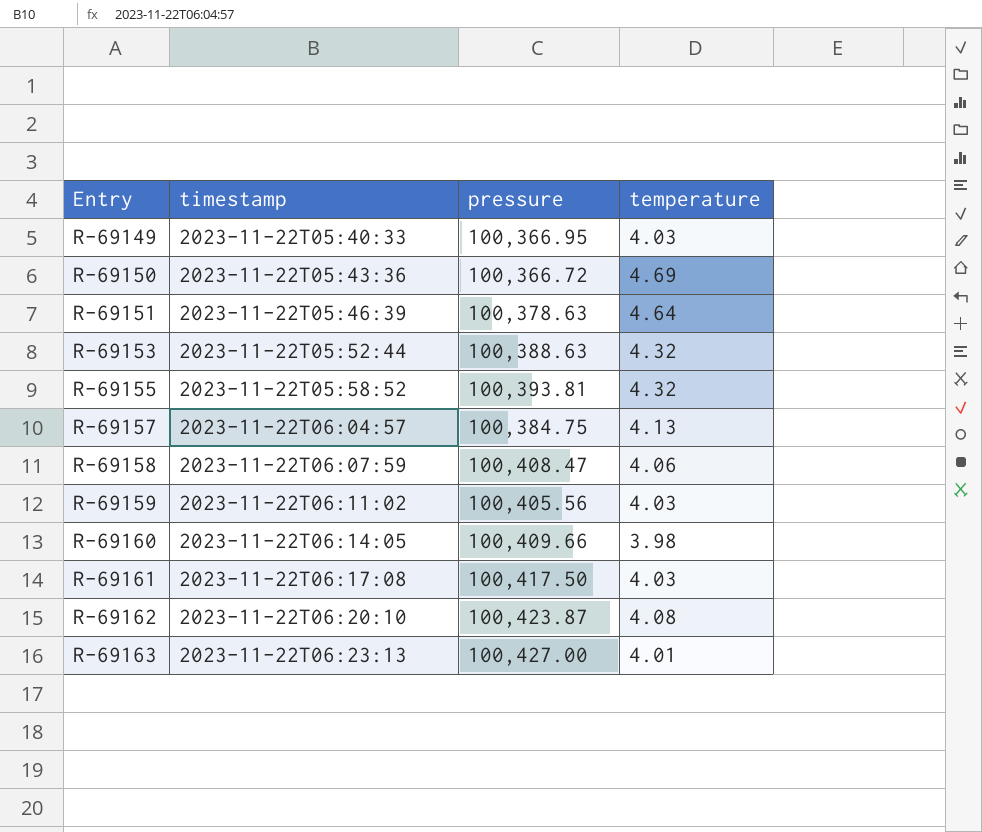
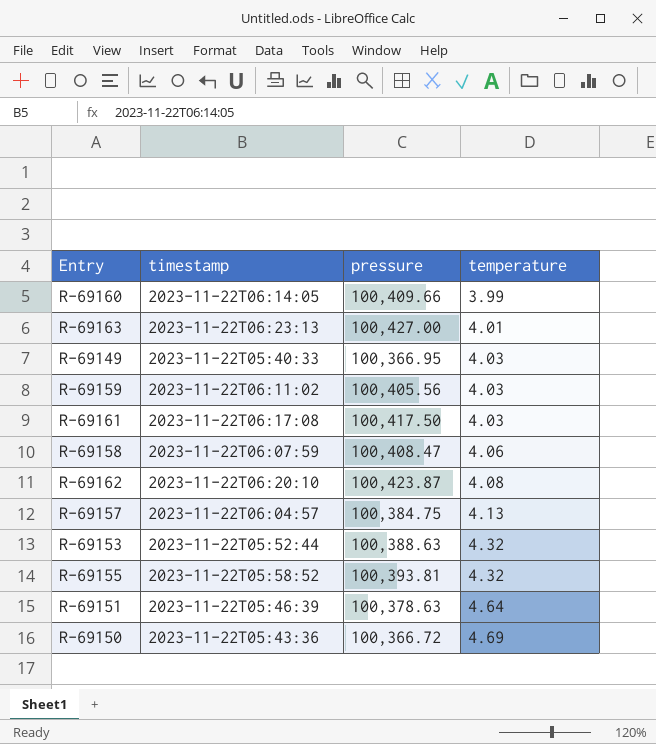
row order: Entry ascending -> temperature ascending
R-69160 | temperature: 3.98 -> 3.99

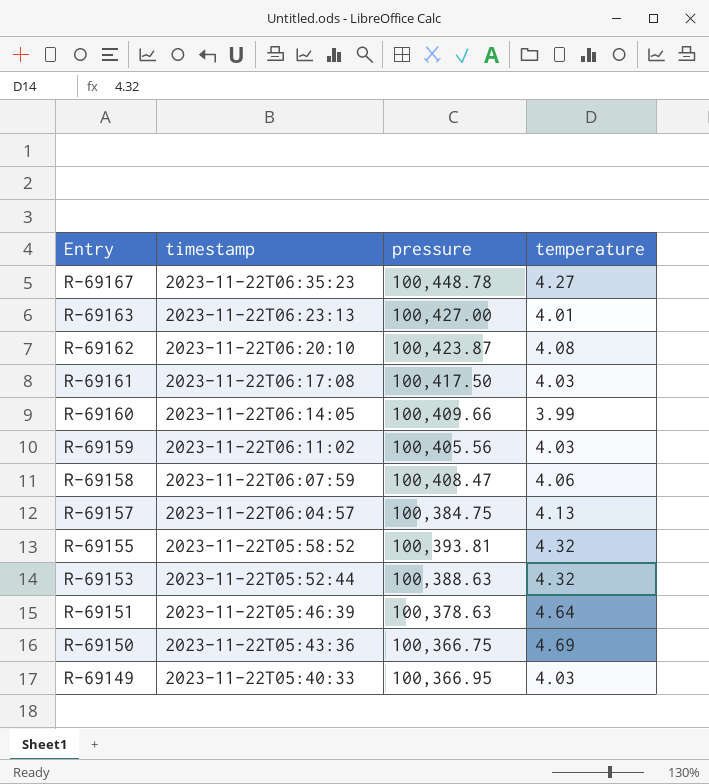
row order: temperature ascending -> Entry descending
row R-69167: none -> 2023-11-22T06:35:23 | 100,448.78 | 4.27
R-69150 | pressure: 100,366.72 -> 100,366.75

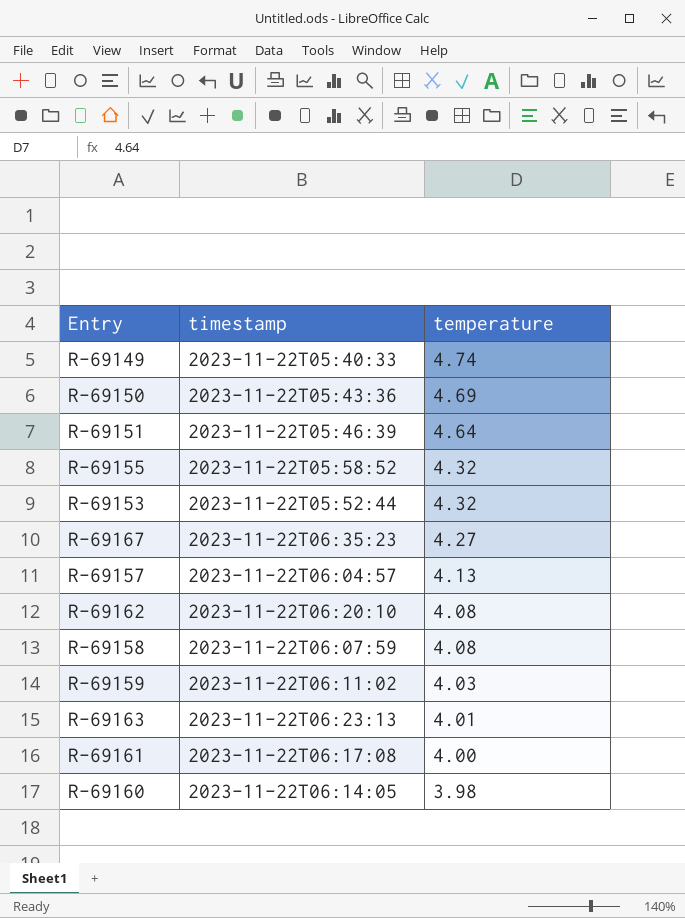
row order: Entry descending -> temperature descending
column pressure | position: 3 -> none
R-69149 | temperature: 4.03 -> 4.74
R-69158 | temperature: 4.06 -> 4.08
R-69161 | temperature: 4.03 -> 4.00
R-69160 | temperature: 3.99 -> 3.98

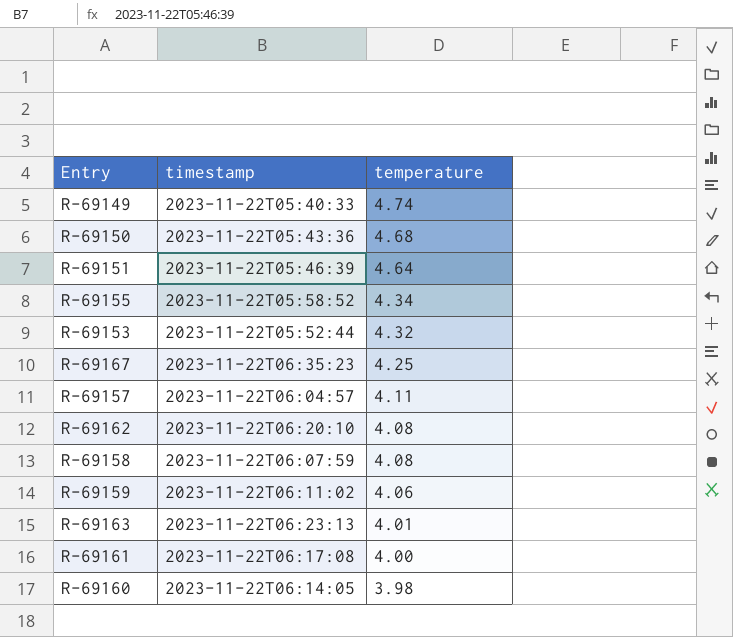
R-69150 | temperature: 4.69 -> 4.68
R-69155 | temperature: 4.32 -> 4.34
R-69167 | temperature: 4.27 -> 4.25
R-69157 | temperature: 4.13 -> 4.11
R-69159 | temperature: 4.03 -> 4.06

